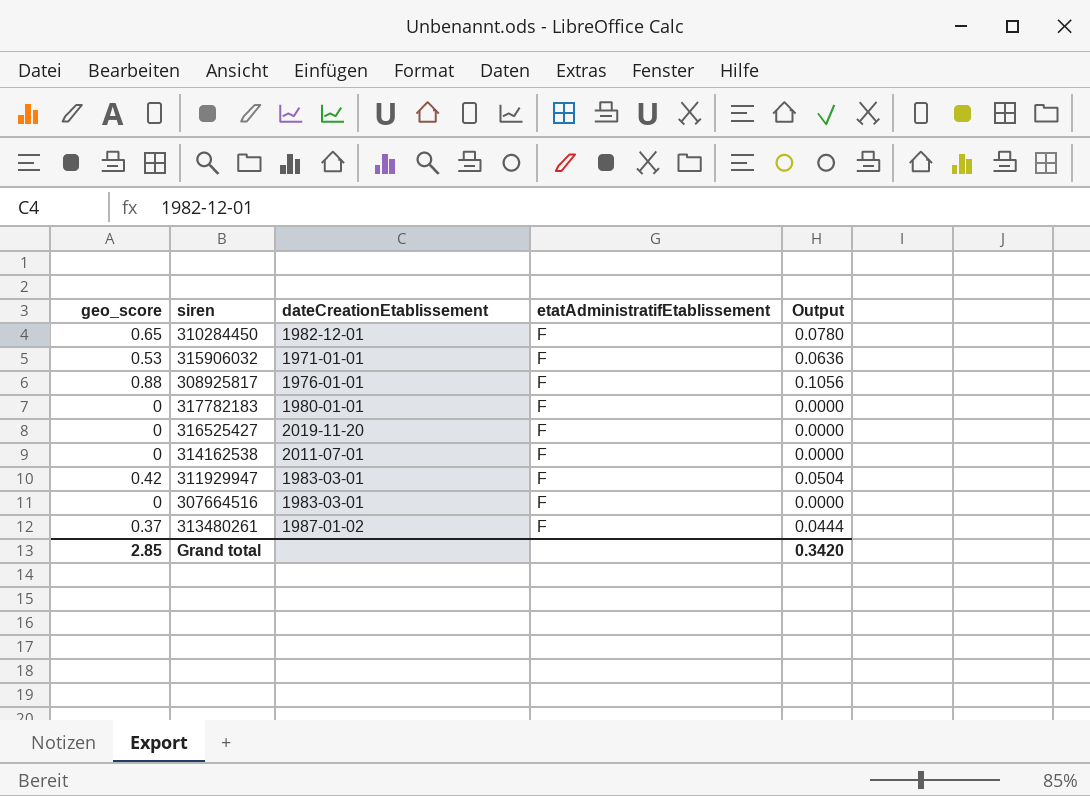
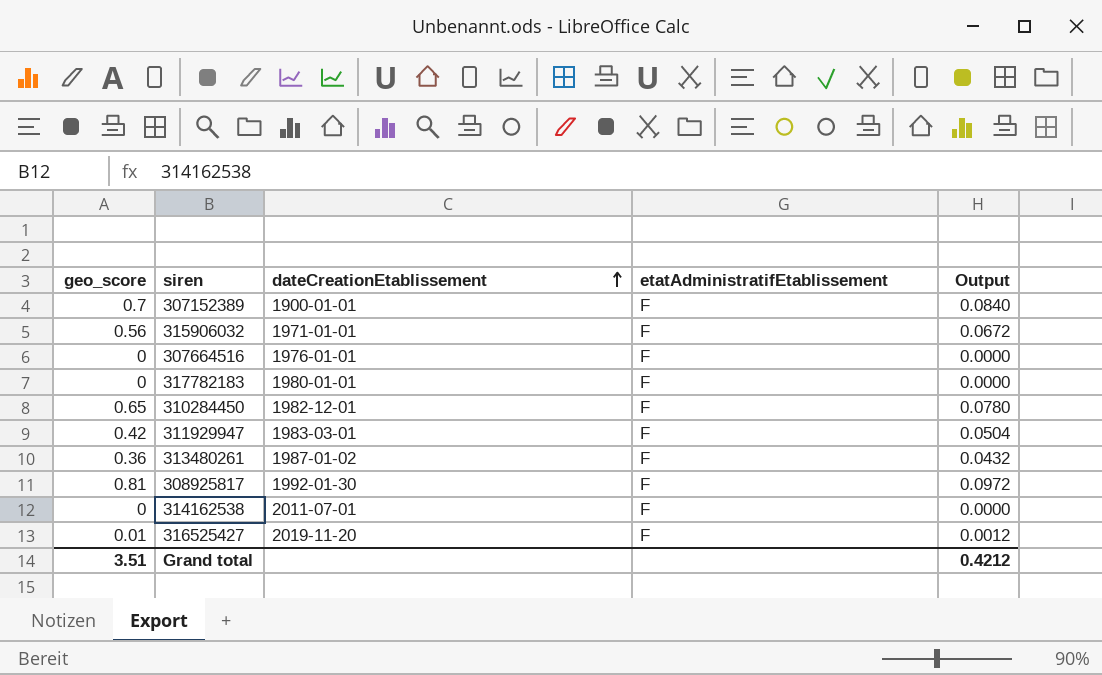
row order: none -> dateCreationEtablissement ascending
row 307152389: none -> 0.7 | 1900-01-01 | F | 0.0840
315906032 | geo_score: 0.53 -> 0.56
315906032 | Output: 0.0636 -> 0.0672
307664516 | dateCreationEtablissement: 1983-03-01 -> 1976-01-01
313480261 | geo_score: 0.37 -> 0.36
313480261 | Output: 0.0444 -> 0.0432
308925817 | geo_score: 0.88 -> 0.81
308925817 | dateCreationEtablissement: 1976-01-01 -> 1992-01-30
308925817 | Output: 0.1056 -> 0.0972
316525427 | geo_score: 0 -> 0.01
316525427 | Output: 0.0000 -> 0.0012
Grand total | geo_score: 2.85 -> 3.51
Grand total | Output: 0.3420 -> 0.4212

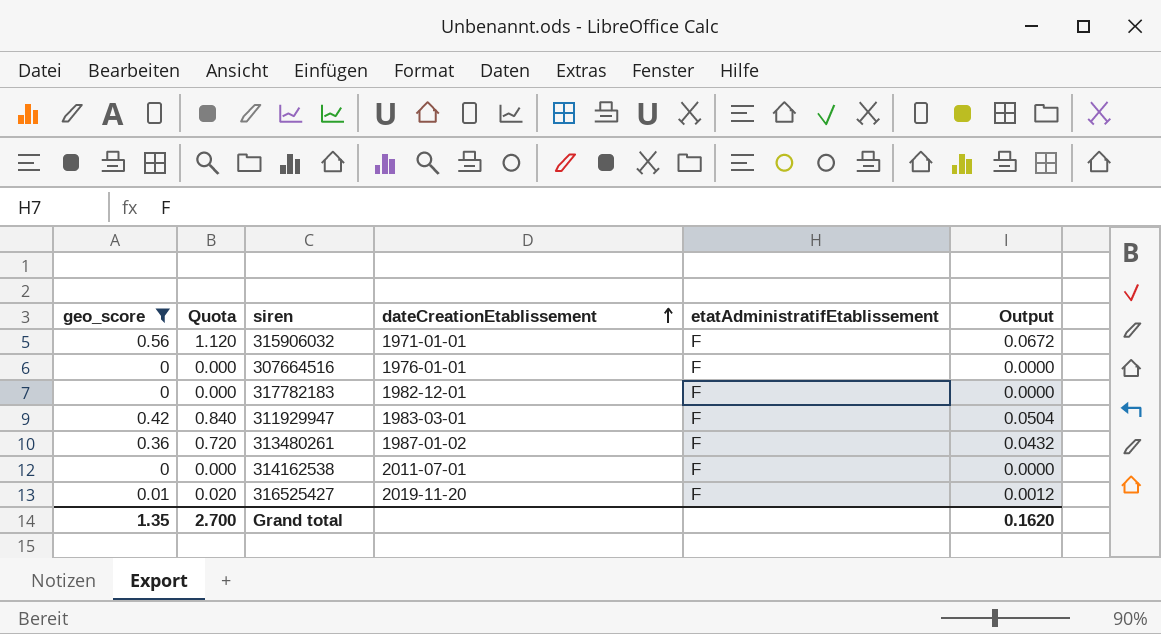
filter: none -> geo_score <= 0.56
column Quota | formula: none -> [geo_score] * 2
317782183 | dateCreationEtablissement: 1980-01-01 -> 1982-12-01
Grand total | geo_score: 3.51 -> 1.35
Grand total | Output: 0.4212 -> 0.1620

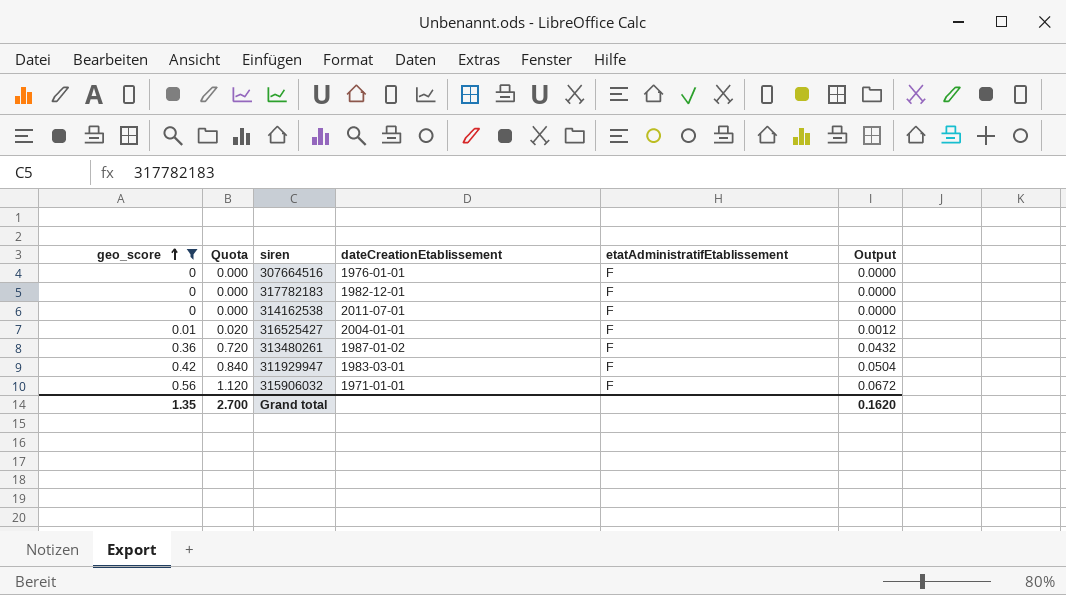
row order: dateCreationEtablissement ascending -> geo_score ascending
316525427 | dateCreationEtablissement: 2019-11-20 -> 2004-01-01

